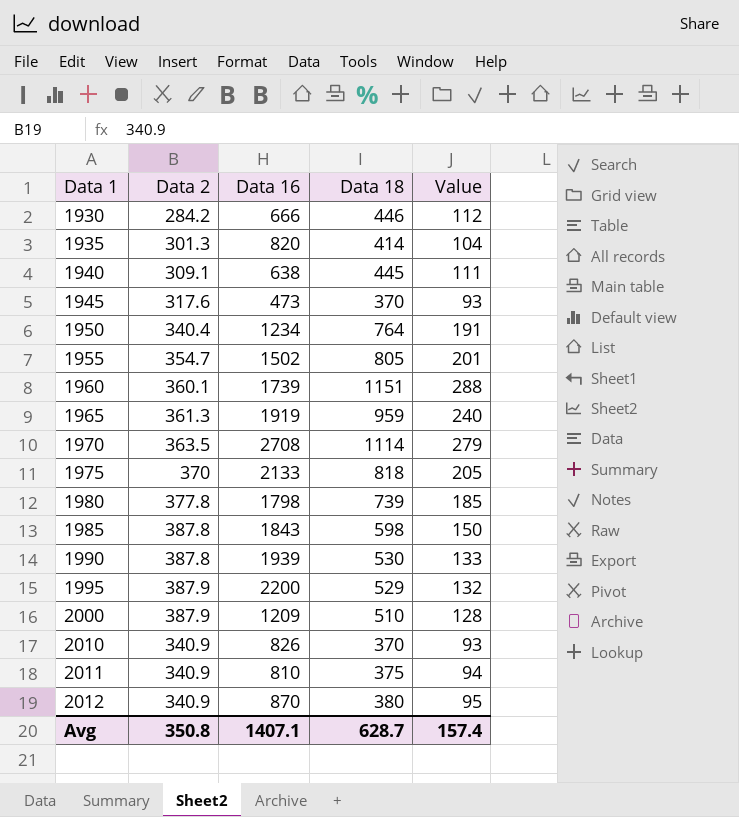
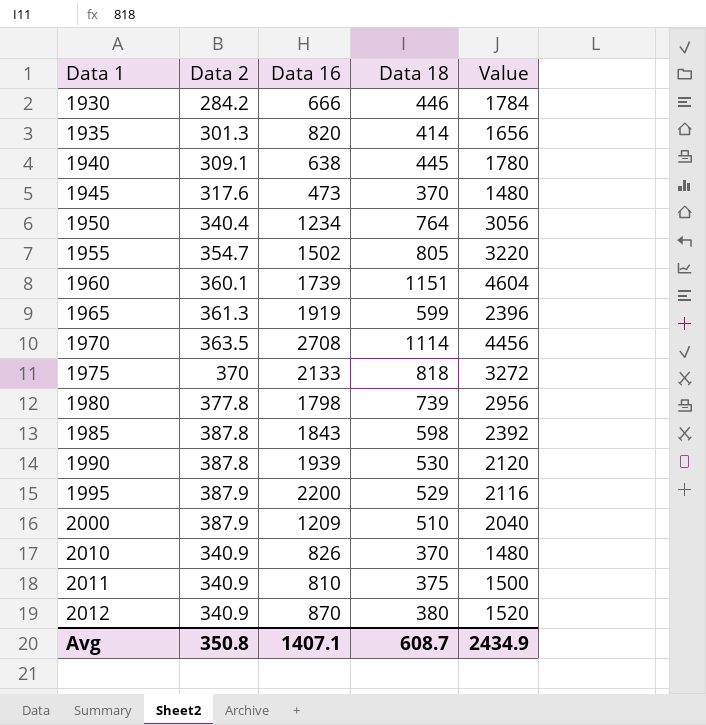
column Value | formula: [Data 18] * 0.25 -> [Data 18] * 4
1965 | Data 18: 959 -> 599
Avg | Data 18: 628.7 -> 608.7
Avg | Value: 157.4 -> 2434.9

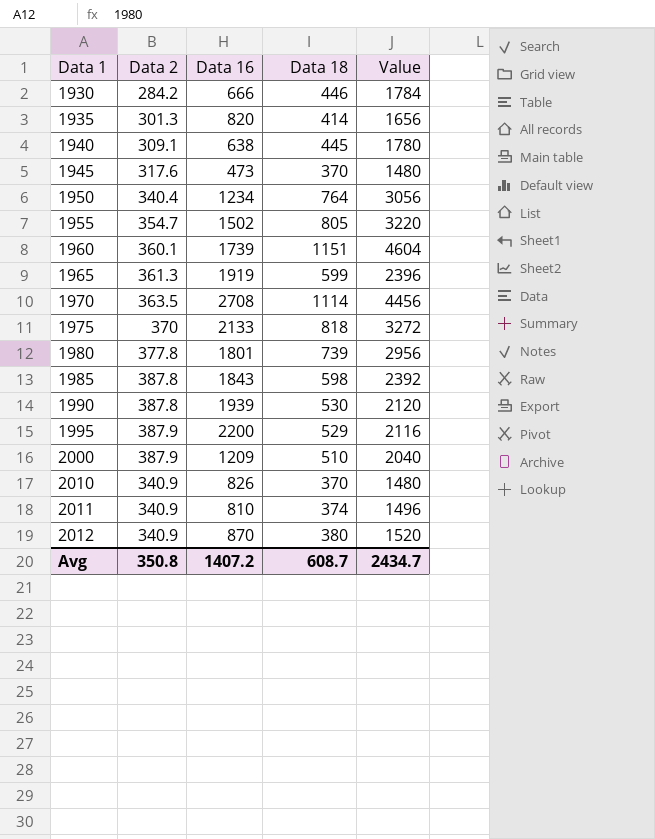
1980 | Data 16: 1798 -> 1801
2011 | Data 18: 375 -> 374
2011 | Value: 1500 -> 1496
Avg | Data 16: 1407.1 -> 1407.2
Avg | Value: 2434.9 -> 2434.7

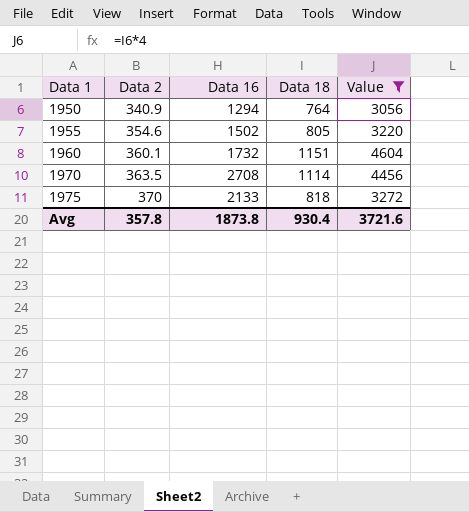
filter: none -> Value >= 3056
1950 | Data 2: 340.4 -> 340.9
1950 | Data 16: 1234 -> 1294
1955 | Data 2: 354.7 -> 354.6
1960 | Data 16: 1739 -> 1732
Avg | Data 2: 350.8 -> 357.8
Avg | Data 16: 1407.2 -> 1873.8
Avg | Data 18: 608.7 -> 930.4
Avg | Value: 2434.7 -> 3721.6

